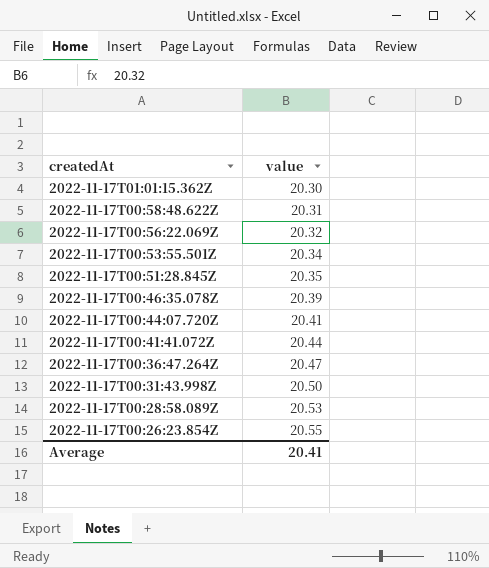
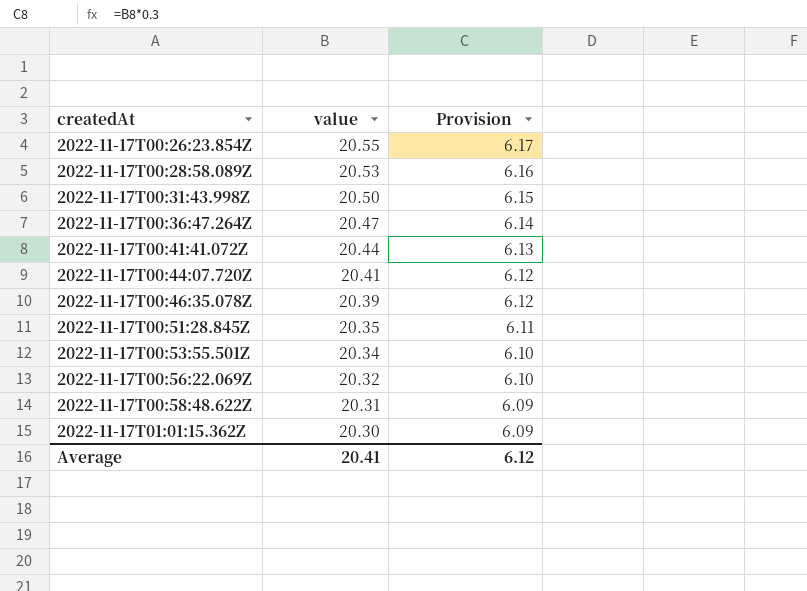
row order: createdAt descending -> createdAt ascending
column Provision | formula: none -> [value] * 0.3

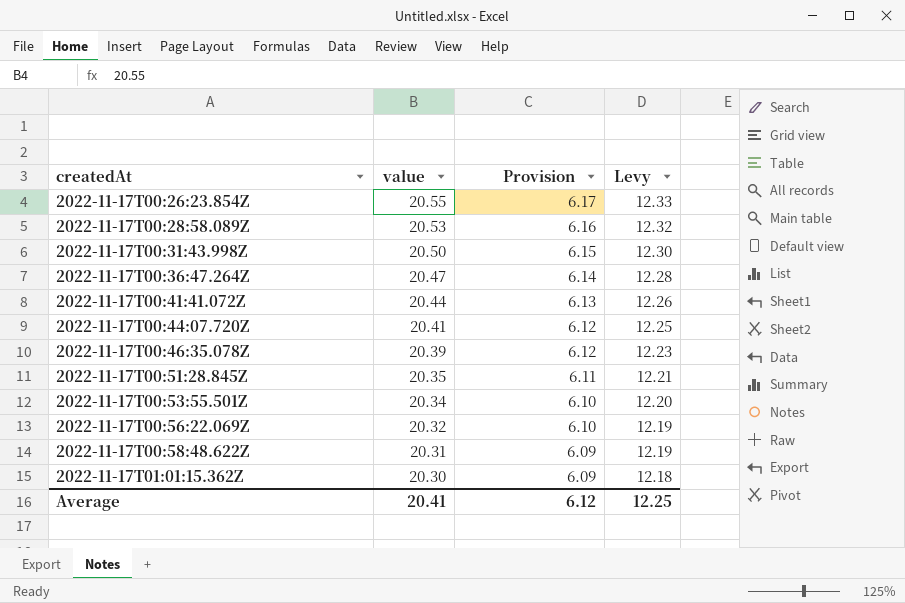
column Levy | formula: none -> [value] * 0.6

